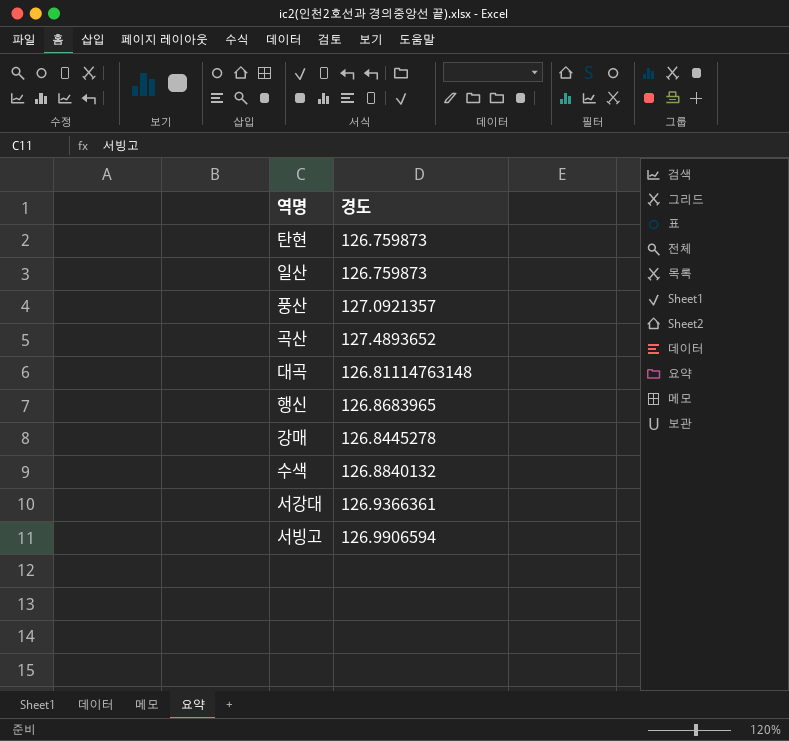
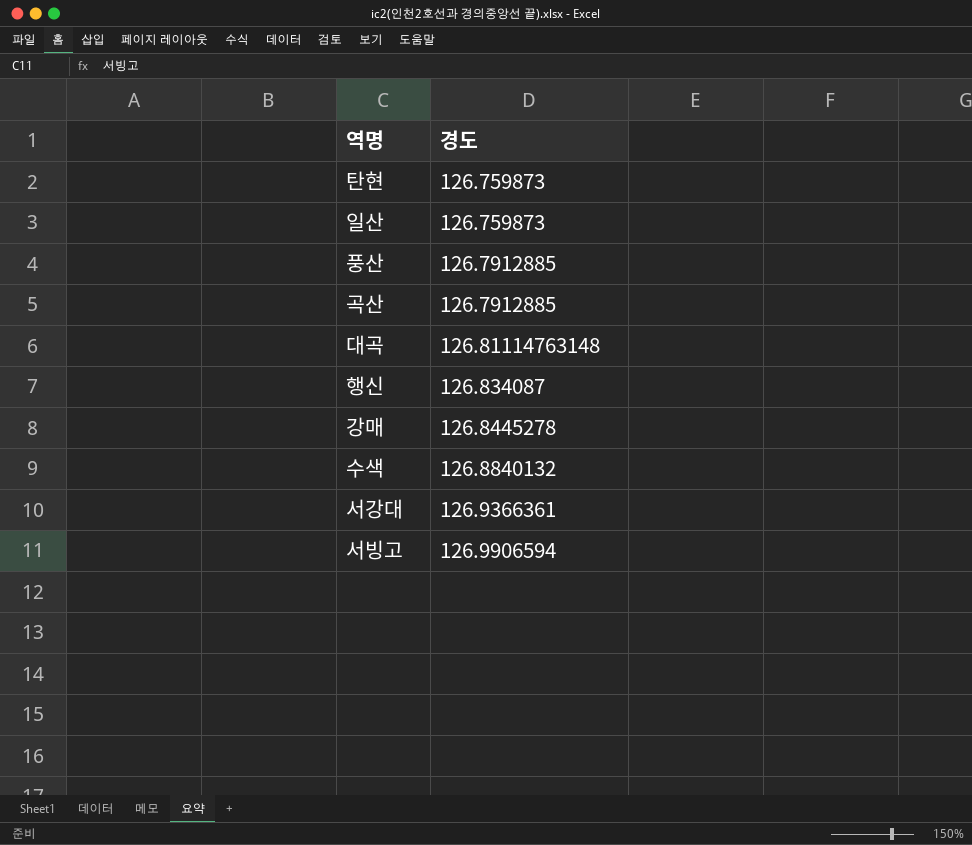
풍산 | 경도: 127.0921357 -> 126.7912885
곡산 | 경도: 127.4893652 -> 126.7912885
행신 | 경도: 126.8683965 -> 126.834087

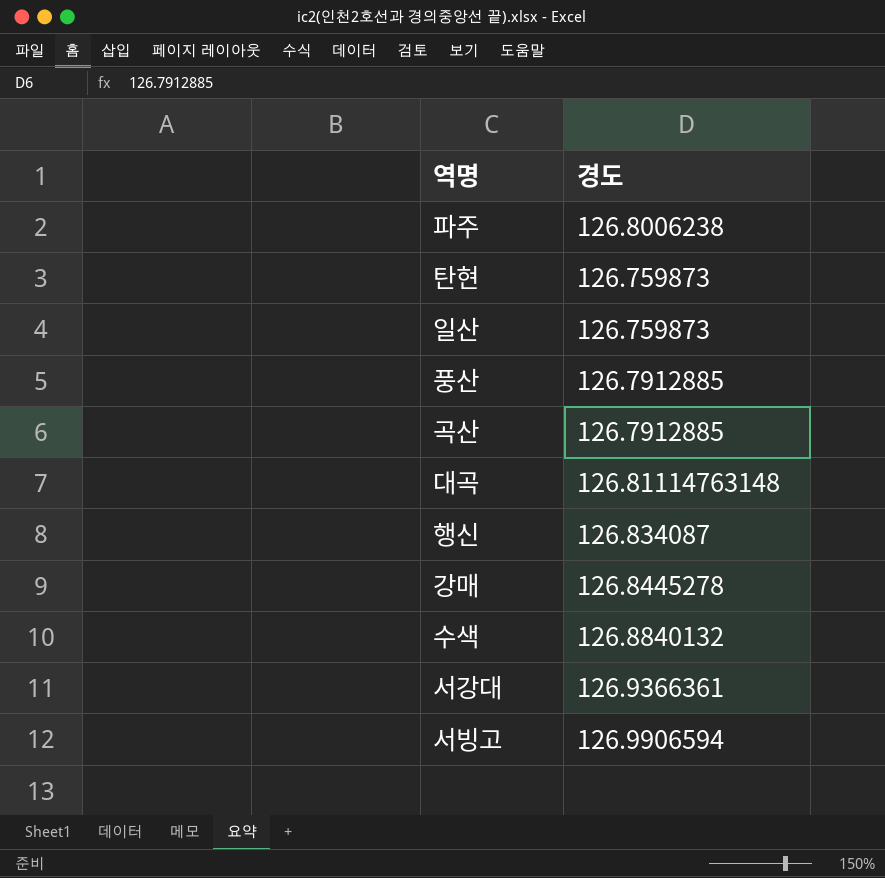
row 파주: none -> 126.8006238

